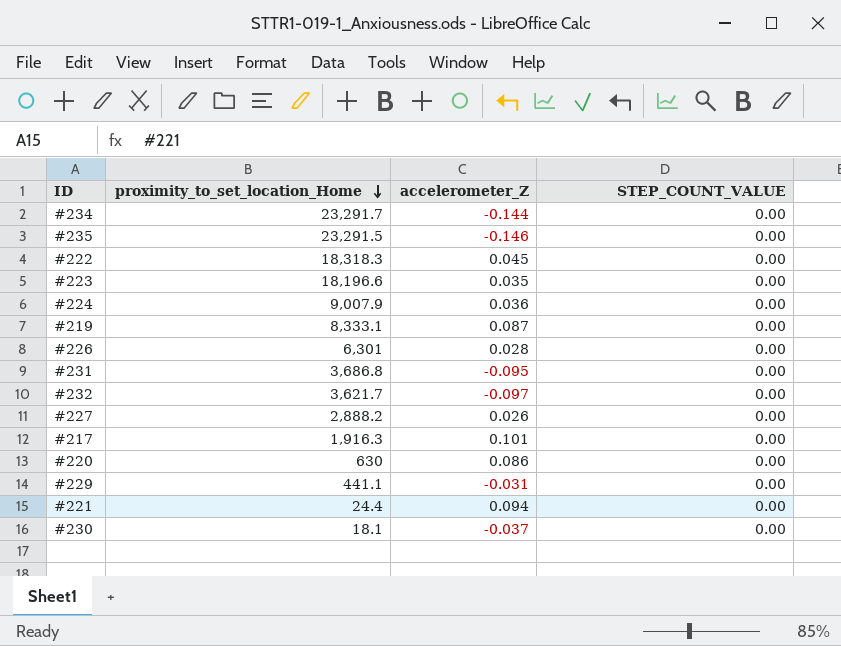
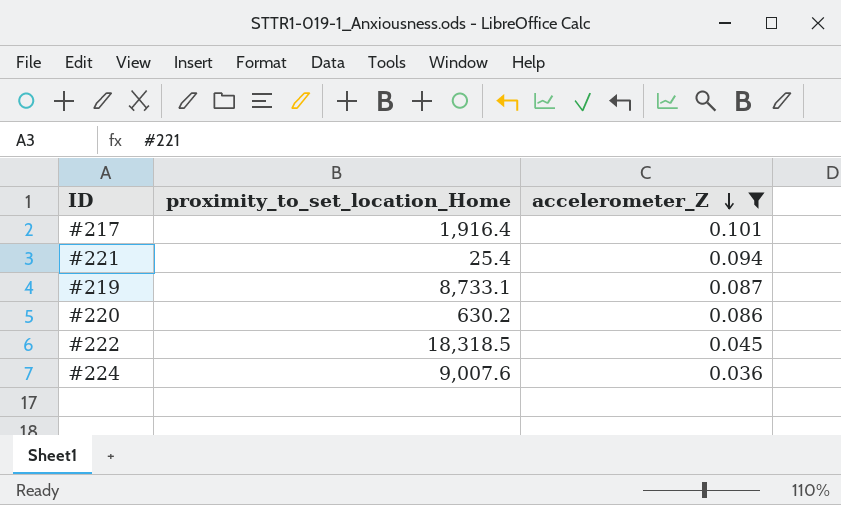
filter: none -> accelerometer_Z >= 0.036
row order: proximity_to_set_location_Home descending -> accelerometer_Z descending
column STEP_COUNT_VALUE | position: 4 -> none
#217 | proximity_to_set_location_Home: 1,916.3 -> 1,916.4
#221 | proximity_to_set_location_Home: 24.4 -> 25.4
#219 | proximity_to_set_location_Home: 8,333.1 -> 8,733.1
#220 | proximity_to_set_location_Home: 630 -> 630.2
#222 | proximity_to_set_location_Home: 18,318.3 -> 18,318.5
#224 | proximity_to_set_location_Home: 9,007.9 -> 9,007.6

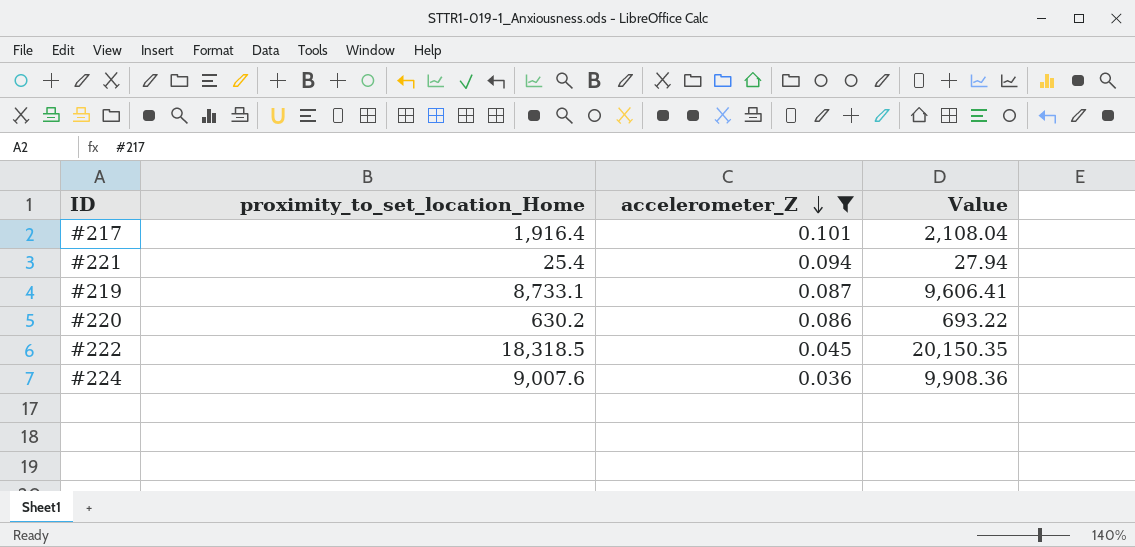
column Value | formula: none -> [proximity_to_set_location_Home] * 1.1

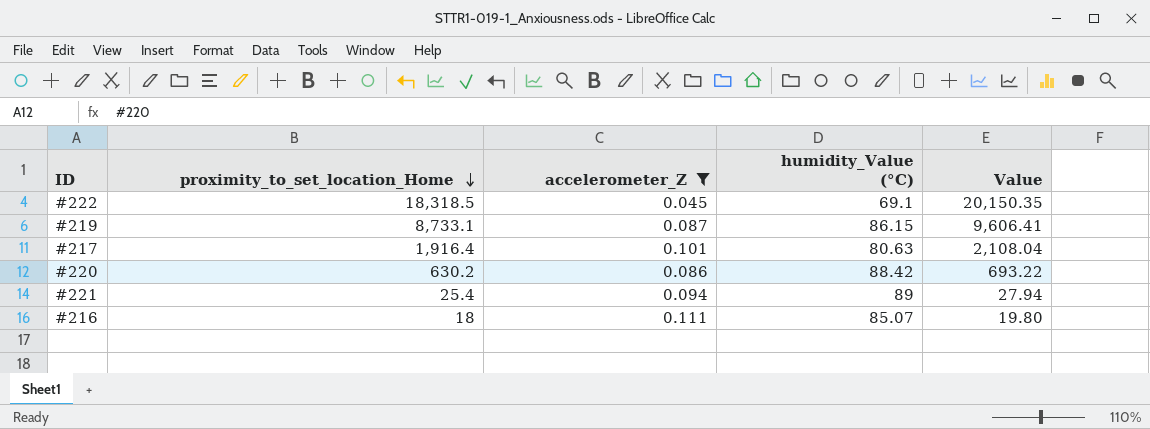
row order: accelerometer_Z descending -> proximity_to_set_location_Home descending
column humidity_Value (°C) | position: none -> 4
row #224: 9,007.6 | 0.036 | 9,908.36 -> none
row #216: none -> 18 | 0.111 | 85.07 | 19.80

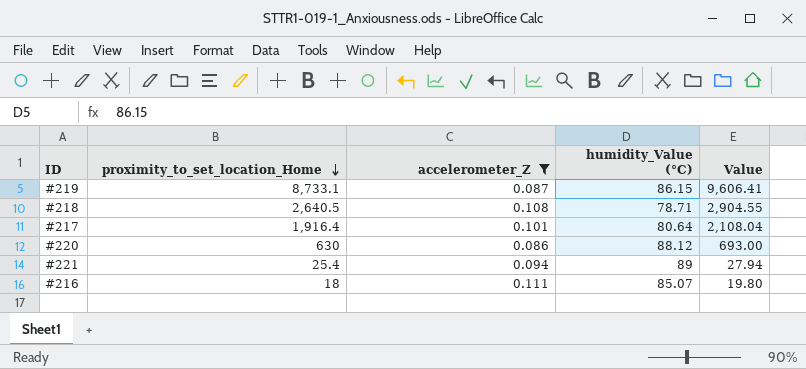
row #222: 18,318.5 | 0.045 | 69.1 | 20,150.35 -> none
row #218: none -> 2,640.5 | 0.108 | 78.71 | 2,904.55
#217 | humidity_Value (°C): 80.63 -> 80.64
#220 | proximity_to_set_location_Home: 630.2 -> 630
#220 | humidity_Value (°C): 88.42 -> 88.12
#220 | Value: 693.22 -> 693.00

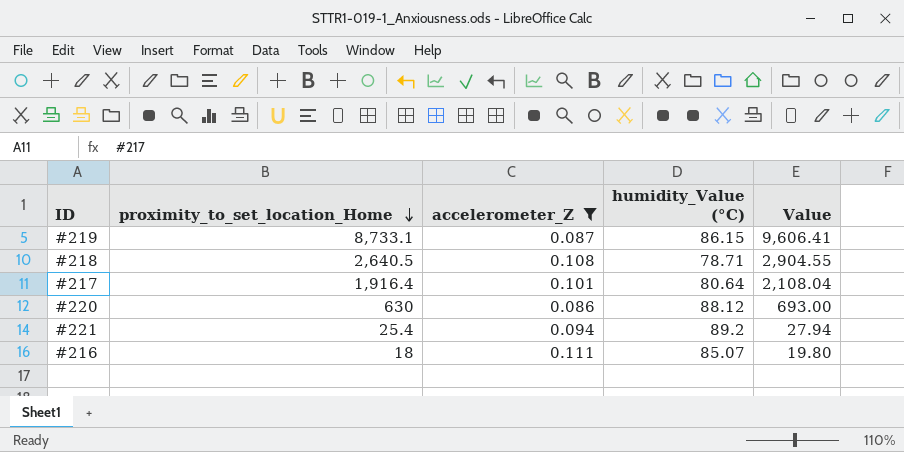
#221 | humidity_Value (°C): 89 -> 89.2

